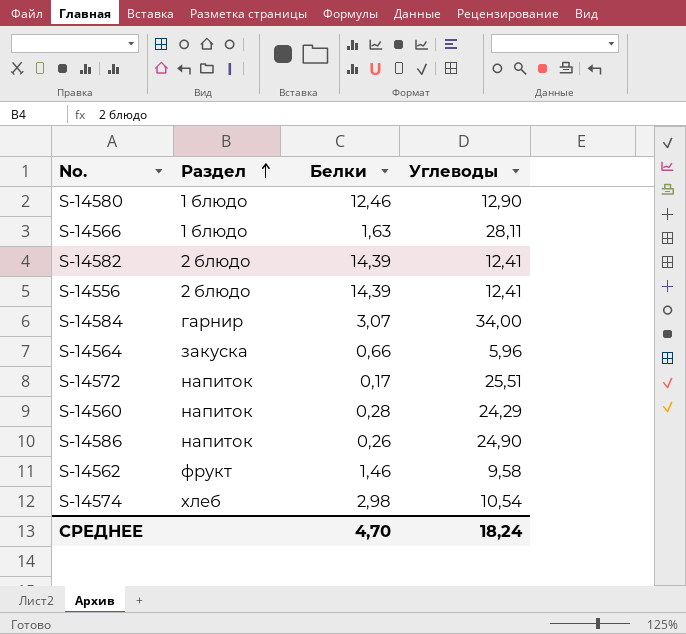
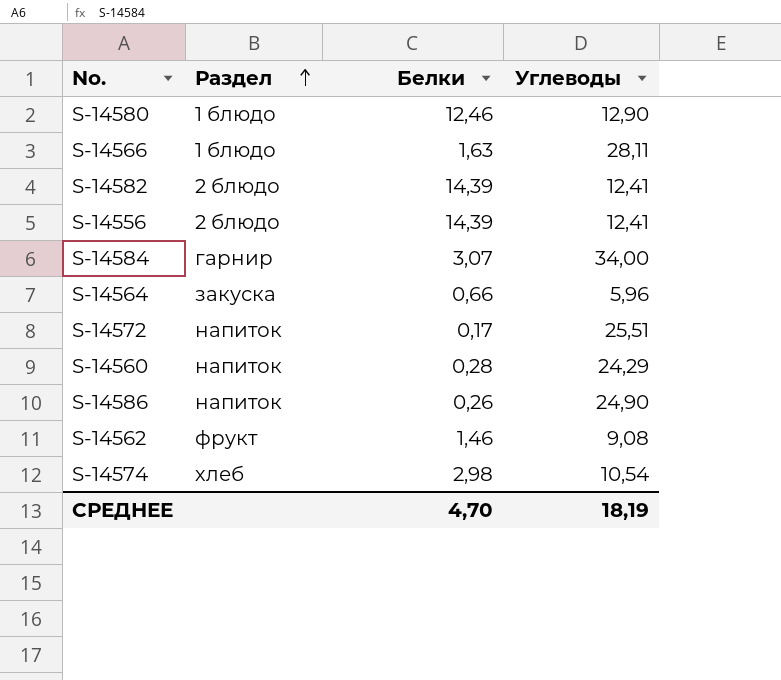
S-14562 | Углеводы: 9,58 -> 9,08
СРЕДНЕЕ | Углеводы: 18,24 -> 18,19

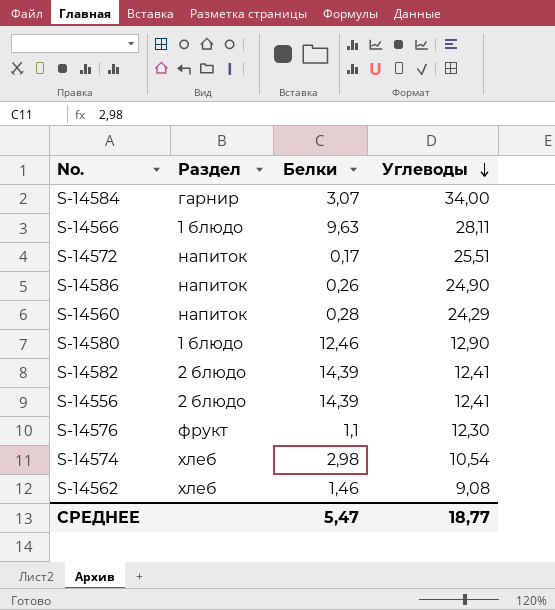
row order: Раздел ascending -> Углеводы descending
row S-14564: закуска | 0,66 | 5,96 -> none
S-14566 | Белки: 1,63 -> 9,63
row S-14576: none -> фрукт | 1,1 | 12,30
S-14562 | Раздел: фрукт -> хлеб
СРЕДНЕЕ | Белки: 4,70 -> 5,47
СРЕДНЕЕ | Углеводы: 18,19 -> 18,77

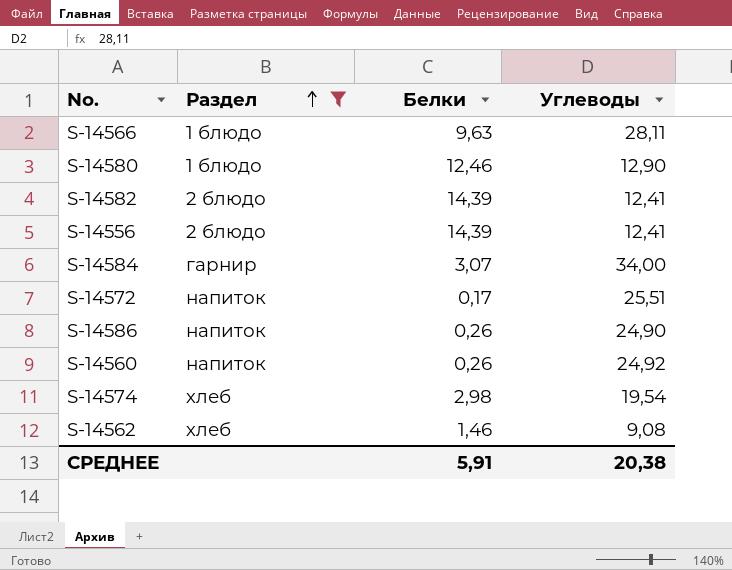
filter: none -> Раздел != фрукт
row order: Углеводы descending -> Раздел ascending
S-14560 | Белки: 0,28 -> 0,26
S-14560 | Углеводы: 24,29 -> 24,92
S-14574 | Углеводы: 10,54 -> 19,54
СРЕДНЕЕ | Белки: 5,47 -> 5,91
СРЕДНЕЕ | Углеводы: 18,77 -> 20,38

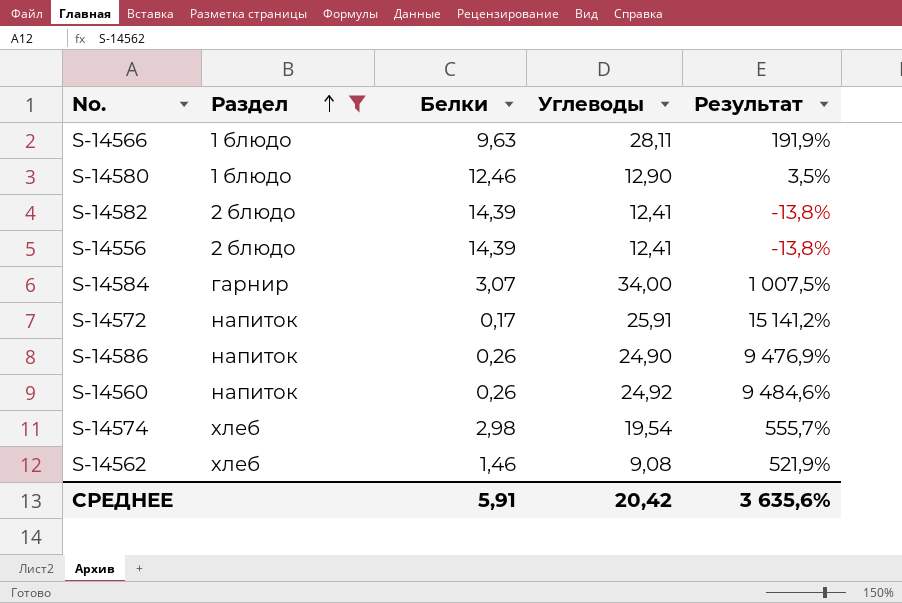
column Результат | formula: none -> ([Углеводы] - [Белки]) / [Белки]
S-14572 | Углеводы: 25,51 -> 25,91
СРЕДНЕЕ | Углеводы: 20,38 -> 20,42

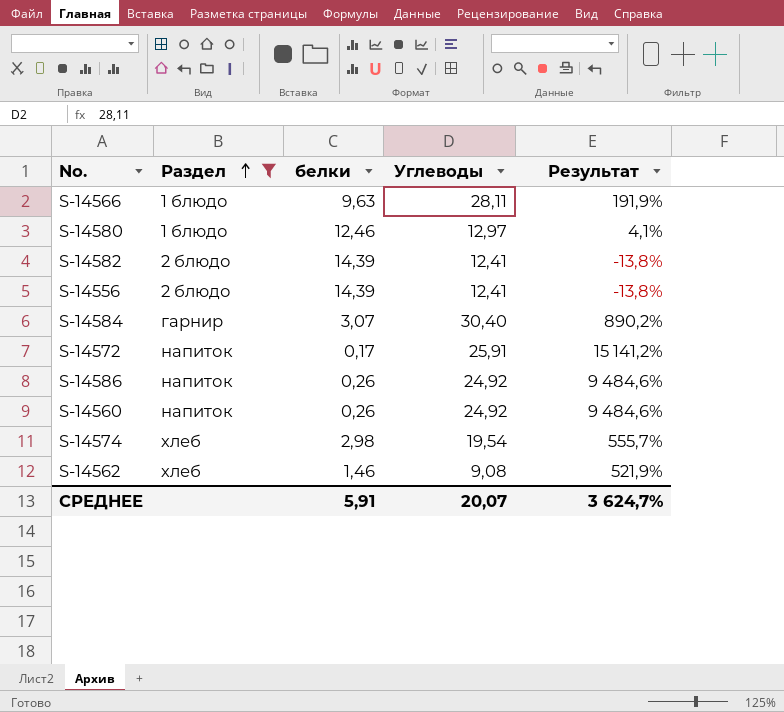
column name: Белки -> белки
S-14580 | Углеводы: 12,90 -> 12,97
S-14580 | Результат: 3,5% -> 4,1%
S-14584 | Углеводы: 34,00 -> 30,40
S-14584 | Результат: 1 007,5% -> 890,2%
S-14586 | Углеводы: 24,90 -> 24,92
S-14586 | Результат: 9 476,9% -> 9 484,6%
СРЕДНЕЕ | Углеводы: 20,42 -> 20,07
СРЕДНЕЕ | Результат: 3 635,6% -> 3 624,7%

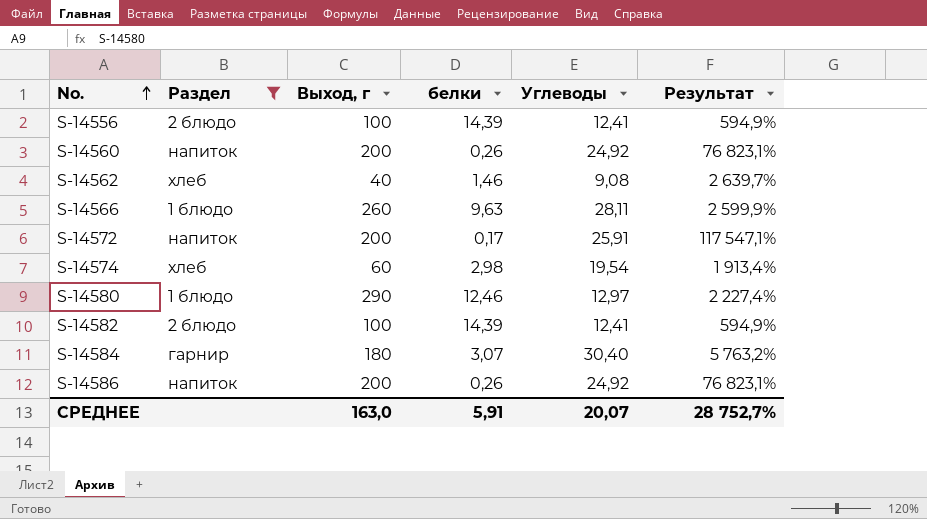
row order: Раздел ascending -> No. ascending
column Выход, г | position: none -> 3
column Результат | formula: ([Углеводы] - [белки]) / [белки] -> ([Выход, г] - [белки]) / [белки]
СРЕДНЕЕ | Результат: 3 624,7% -> 28 752,7%

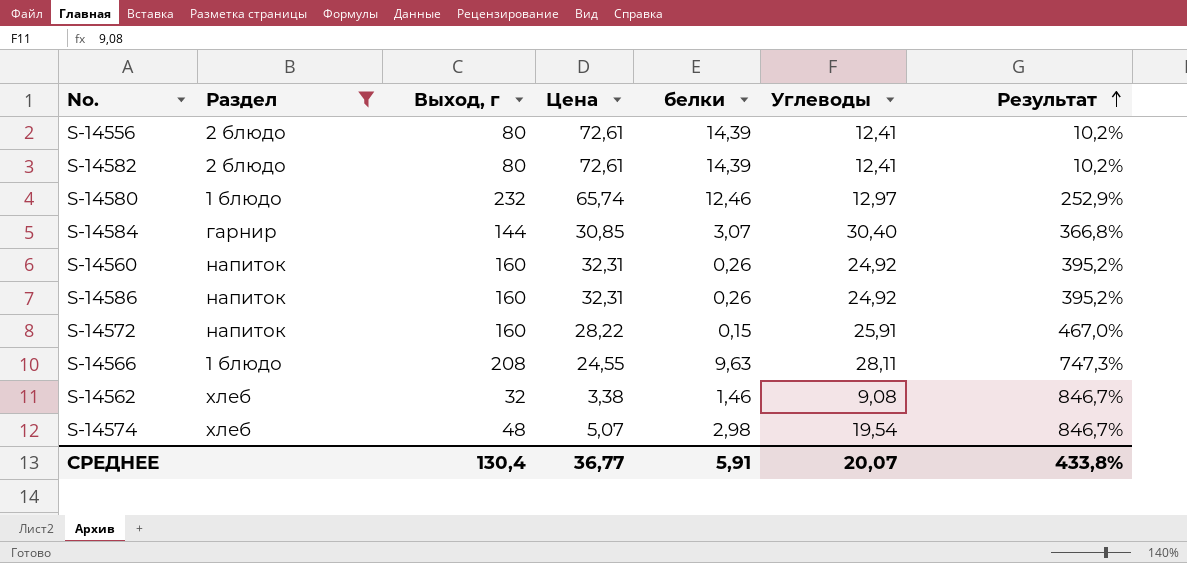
row order: No. ascending -> Результат ascending
column Цена | position: none -> 4
column Результат | formula: ([Выход, г] - [белки]) / [белки] -> ([Выход, г] - [Цена]) / [Цена]
S-14556 | Выход, г: 100 -> 80
S-14582 | Выход, г: 100 -> 80
S-14580 | Выход, г: 290 -> 232
S-14584 | Выход, г: 180 -> 144
S-14560 | Выход, г: 200 -> 160
S-14586 | Выход, г: 200 -> 160
S-14572 | Выход, г: 200 -> 160
S-14572 | белки: 0,17 -> 0,15
S-14566 | Выход, г: 260 -> 208
S-14562 | Выход, г: 40 -> 32
S-14574 | Выход, г: 60 -> 48
СРЕДНЕЕ | Выход, г: 163,0 -> 130,4
СРЕДНЕЕ | Результат: 28 752,7% -> 433,8%

